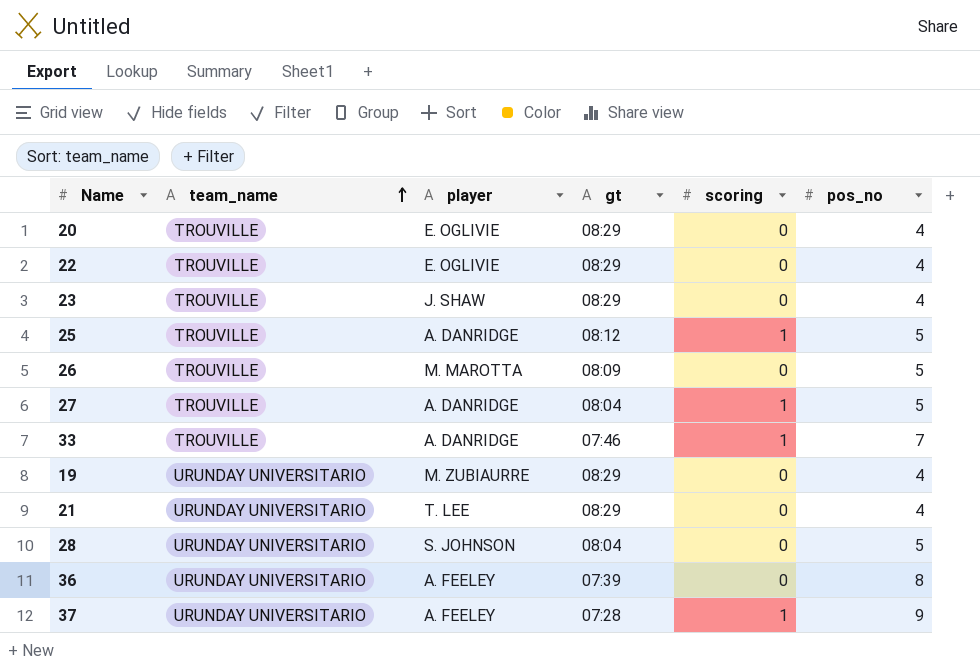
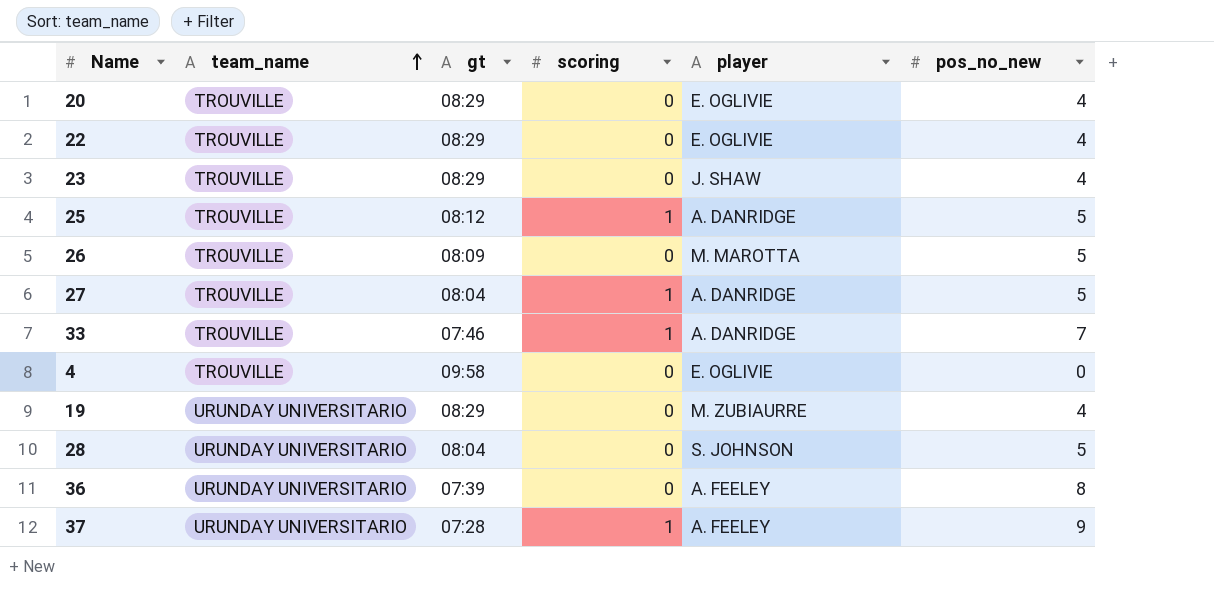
column player | position: 3 -> 5
column name: pos_no -> pos_no_new
row 21: URUNDAY UNIVERSITARIO | T. LEE | 08:29 | 0 | 4 -> none
row 4: none -> TROUVILLE | 09:58 | 0 | E. OGLIVIE | 0

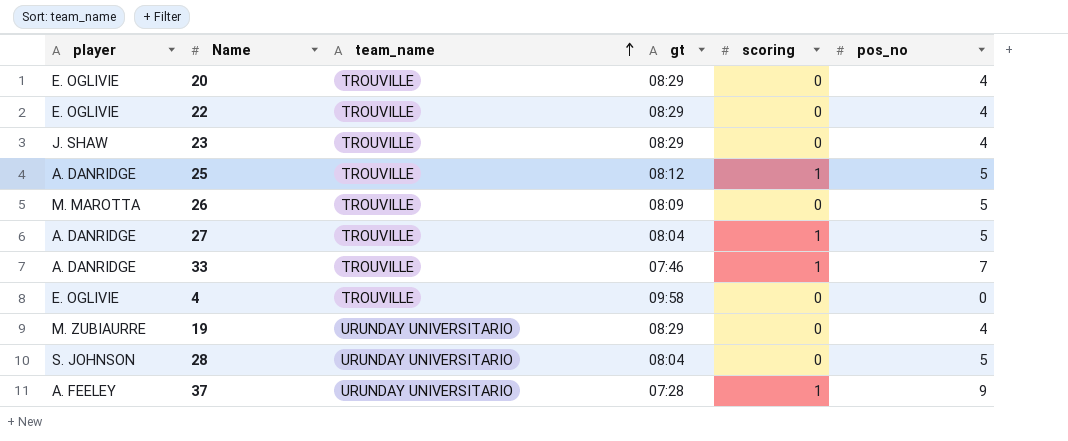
column player | position: 5 -> 1
column name: pos_no_new -> pos_no
row 36: URUNDAY UNIVERSITARIO | 07:39 | 0 | A. FEELEY | 8 -> none

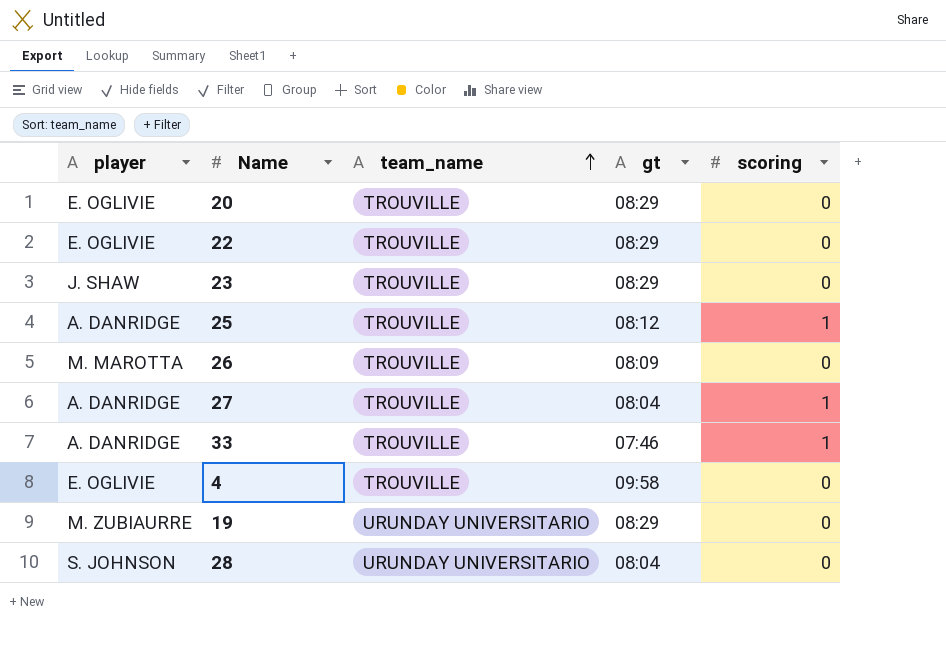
column pos_no | position: 6 -> none
row 37: A. FEELEY | URUNDAY UNIVERSITARIO | 07:28 | 1 | 9 -> none

